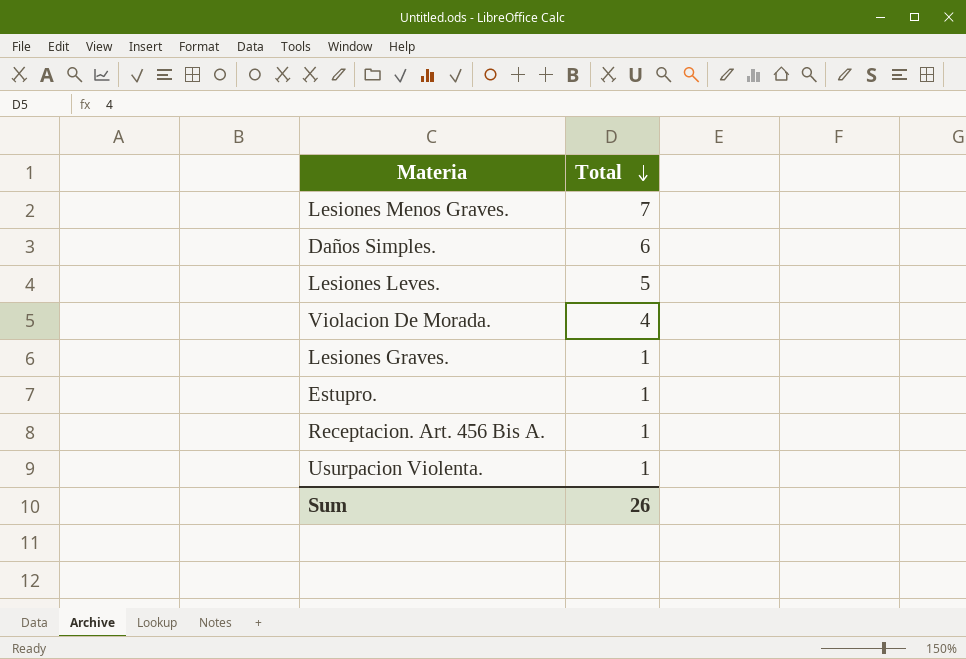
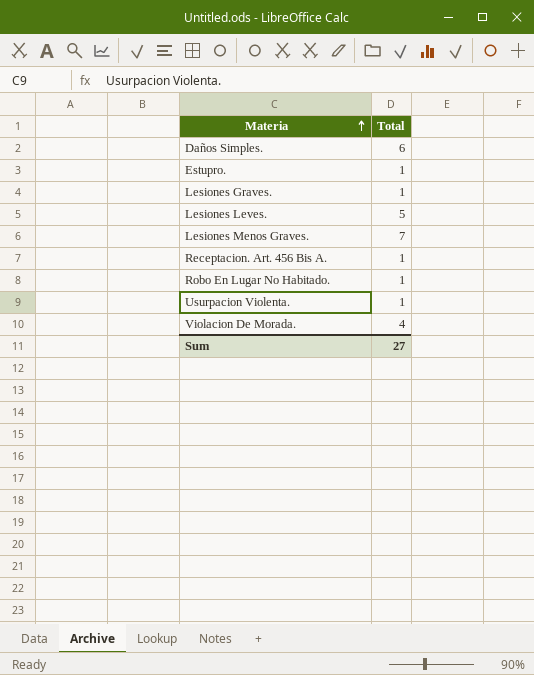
row order: Total descending -> Materia ascending
row Robo En Lugar No Habitado.: none -> 1
Sum | Total: 26 -> 27

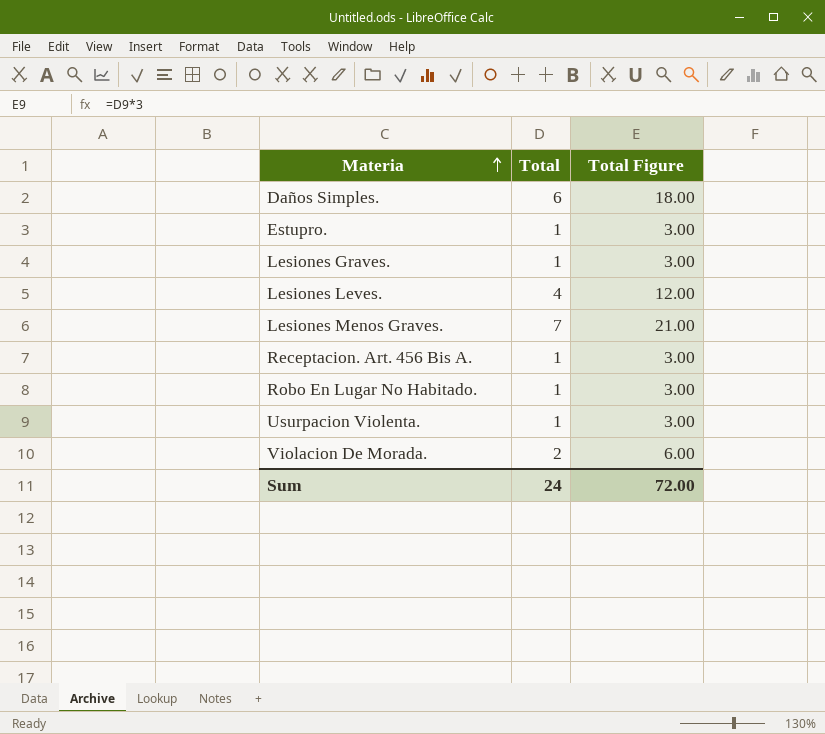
column Total Figure | formula: none -> [Total] * 3
Lesiones Leves. | Total: 5 -> 4
Violacion De Morada. | Total: 4 -> 2
Sum | Total: 27 -> 24

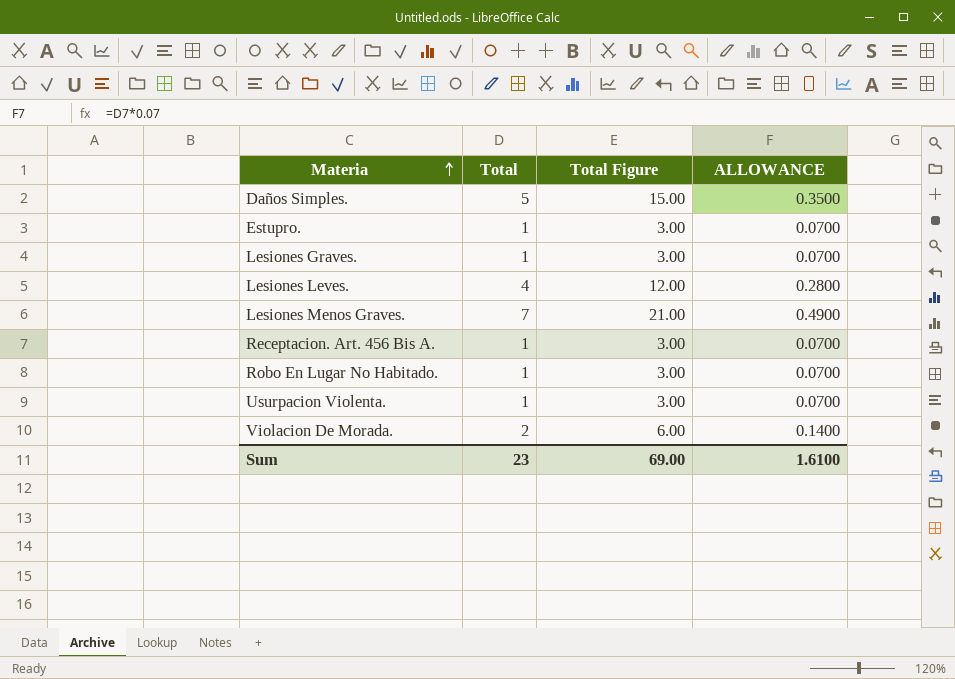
column ALLOWANCE | formula: none -> [Total] * 0.07
Daños Simples. | Total: 6 -> 5
Daños Simples. | Total Figure: 18.00 -> 15.00
Sum | Total: 24 -> 23
Sum | Total Figure: 72.00 -> 69.00

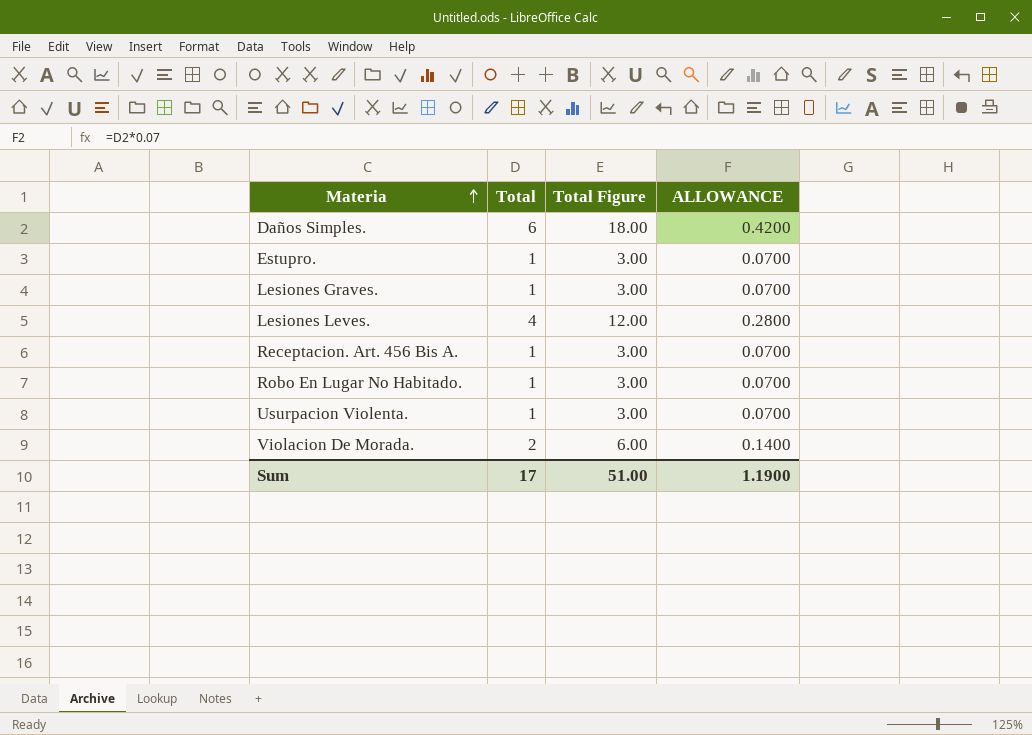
row Lesiones Menos Graves.: 7 | 21.00 | 0.4900 -> none
Daños Simples. | Total: 5 -> 6
Daños Simples. | Total Figure: 15.00 -> 18.00
Daños Simples. | ALLOWANCE: 0.3500 -> 0.4200
Sum | Total: 23 -> 17
Sum | Total Figure: 69.00 -> 51.00
Sum | ALLOWANCE: 1.6100 -> 1.1900

